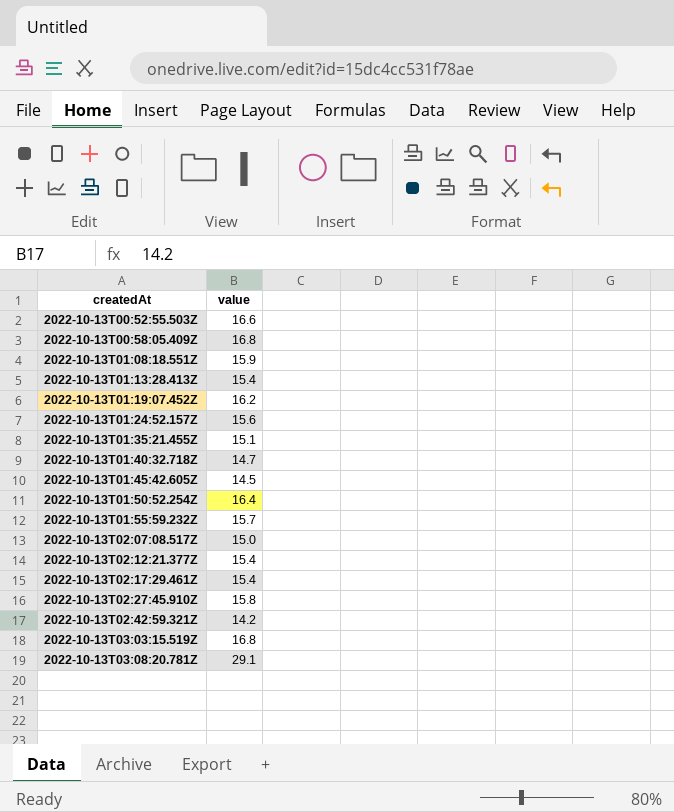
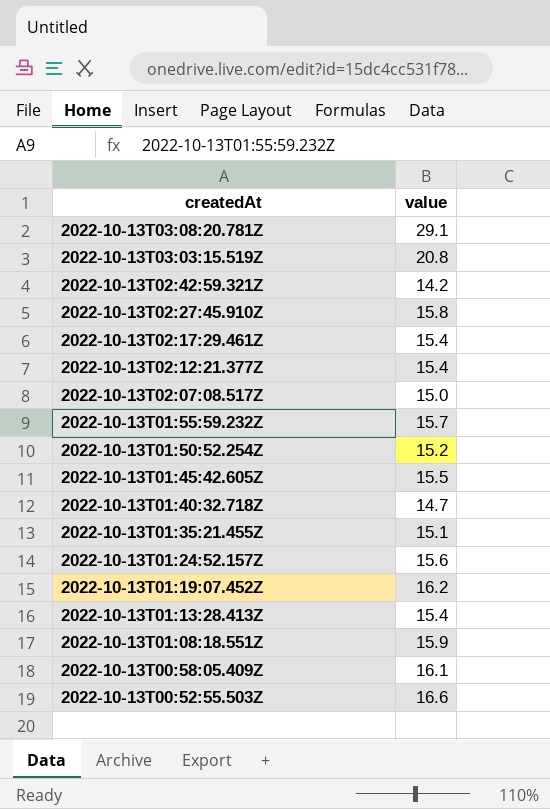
row order: createdAt ascending -> createdAt descending
2022-10-13T03:03:15.519Z | value: 16.8 -> 20.8
2022-10-13T01:50:52.254Z | value: 16.4 -> 15.2
2022-10-13T01:45:42.605Z | value: 14.5 -> 15.5
2022-10-13T00:58:05.409Z | value: 16.8 -> 16.1

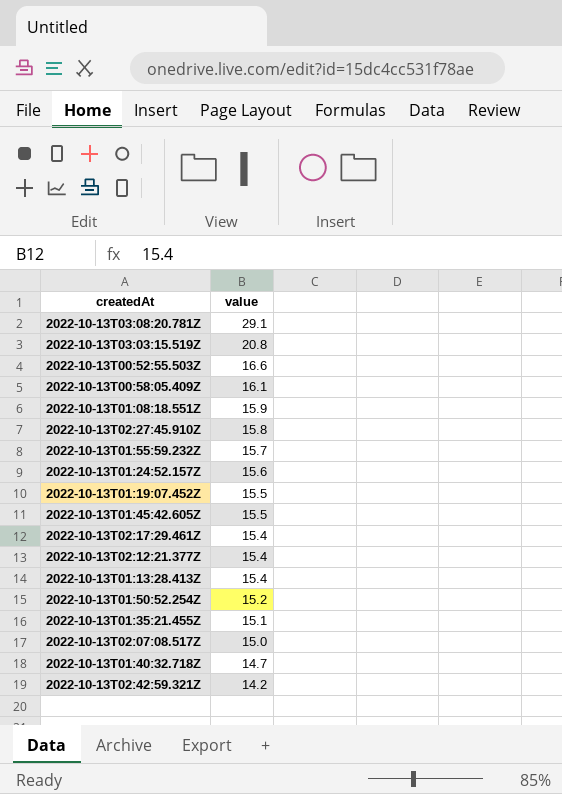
row order: createdAt descending -> value descending
2022-10-13T01:19:07.452Z | value: 16.2 -> 15.5

